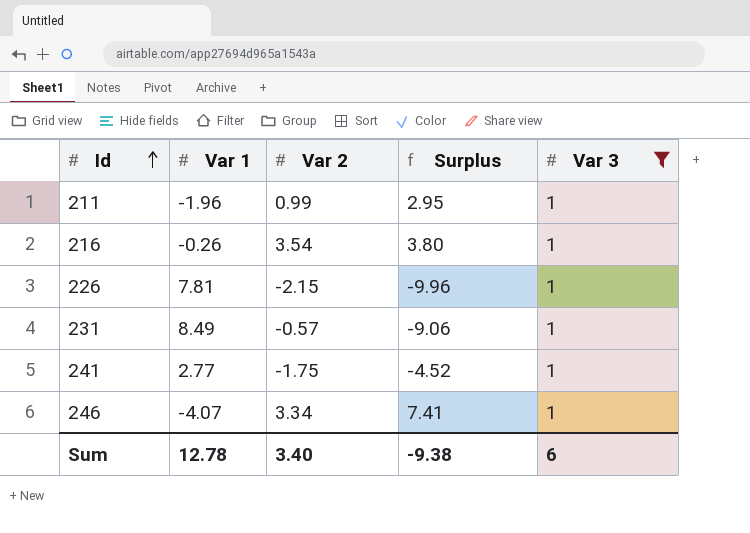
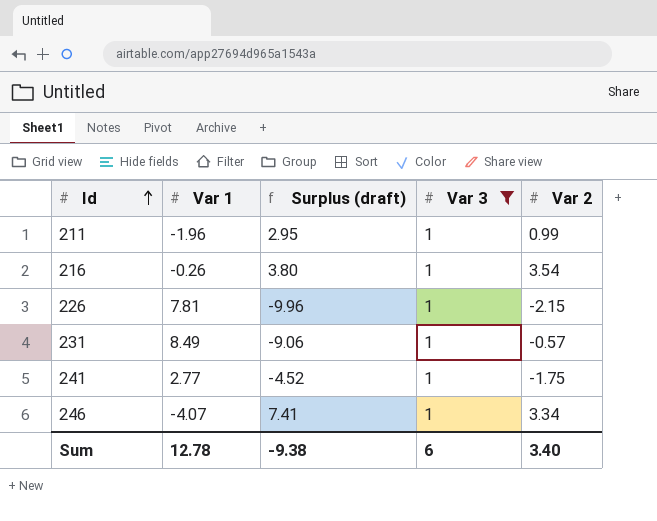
column name: Surplus -> Surplus (draft)
column Var 2 | position: 3 -> 5

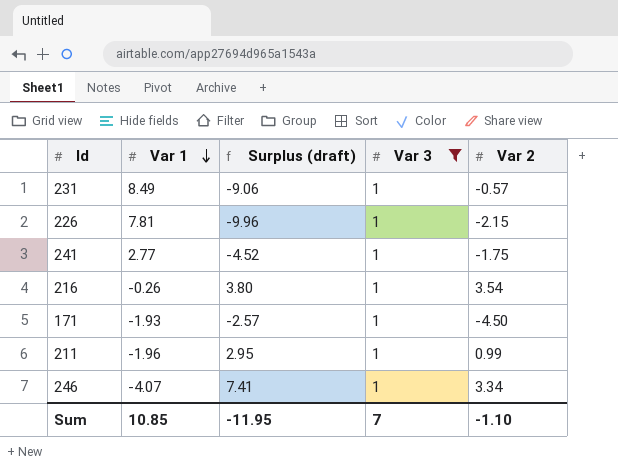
row order: Id ascending -> Var 1 descending
row 171: none -> -1.93 | -2.57 | 1 | -4.50
Sum | Var 1: 12.78 -> 10.85
Sum | Surplus (draft): -9.38 -> -11.95
Sum | Var 3: 6 -> 7
Sum | Var 2: 3.40 -> -1.10

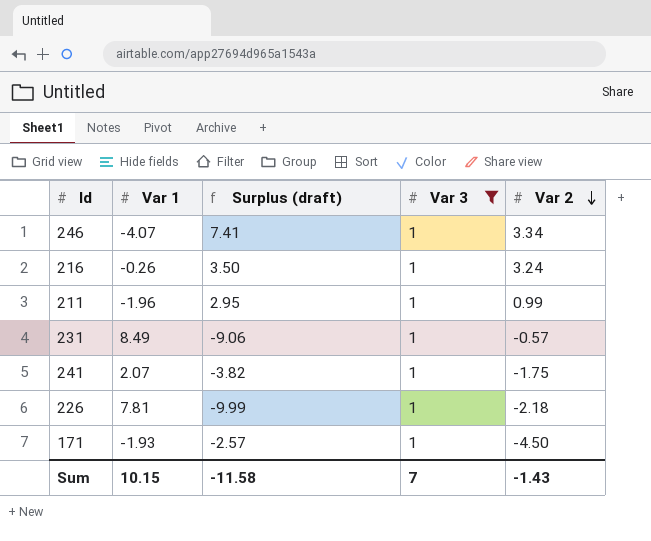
row order: Var 1 descending -> Var 2 descending
216 | Surplus (draft): 3.80 -> 3.50
216 | Var 2: 3.54 -> 3.24
241 | Var 1: 2.77 -> 2.07
241 | Surplus (draft): -4.52 -> -3.82
226 | Surplus (draft): -9.96 -> -9.99
226 | Var 2: -2.15 -> -2.18
Sum | Var 1: 10.85 -> 10.15
Sum | Surplus (draft): -11.95 -> -11.58
Sum | Var 2: -1.10 -> -1.43

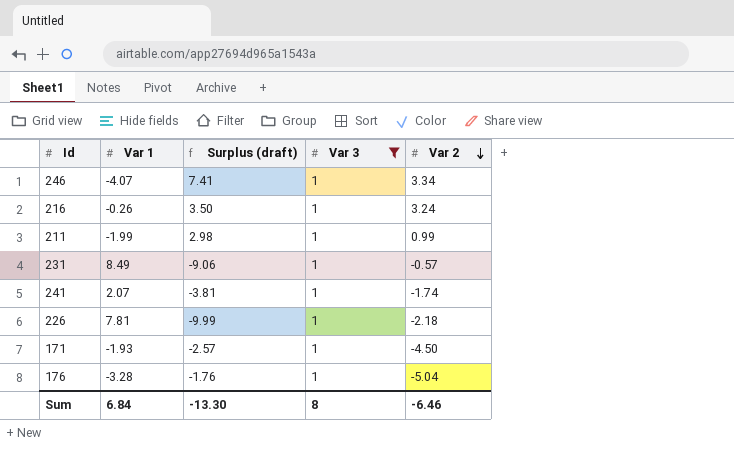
211 | Var 1: -1.96 -> -1.99
211 | Surplus (draft): 2.95 -> 2.98
241 | Surplus (draft): -3.82 -> -3.81
241 | Var 2: -1.75 -> -1.74
row 176: none -> -3.28 | -1.76 | 1 | -5.04
Sum | Var 1: 10.15 -> 6.84
Sum | Surplus (draft): -11.58 -> -13.30
Sum | Var 3: 7 -> 8
Sum | Var 2: -1.43 -> -6.46

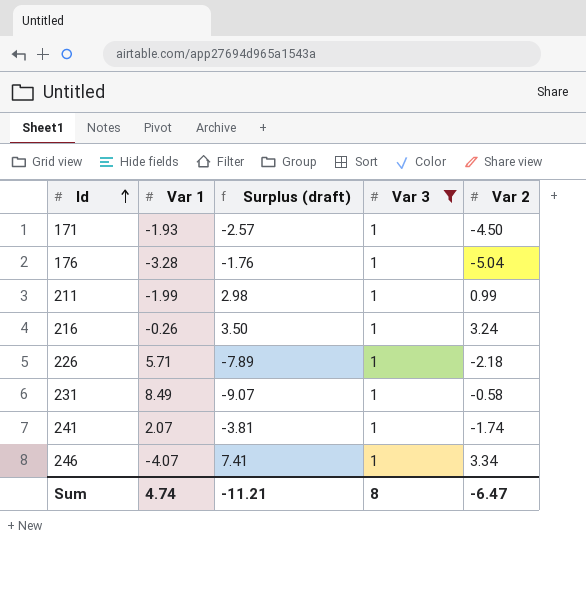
row order: Var 2 descending -> Id ascending
226 | Var 1: 7.81 -> 5.71
226 | Surplus (draft): -9.99 -> -7.89
231 | Surplus (draft): -9.06 -> -9.07
231 | Var 2: -0.57 -> -0.58
Sum | Var 1: 6.84 -> 4.74
Sum | Surplus (draft): -13.30 -> -11.21
Sum | Var 2: -6.46 -> -6.47

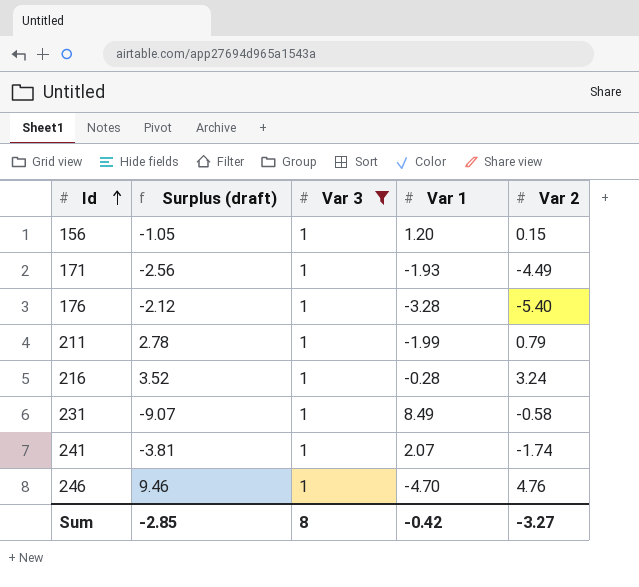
column Var 1 | position: 2 -> 4
row 226: 5.71 | -7.89 | 1 | -2.18 -> none
row 156: none -> -1.05 | 1 | 1.20 | 0.15
171 | Surplus (draft): -2.57 -> -2.56
171 | Var 2: -4.50 -> -4.49
176 | Surplus (draft): -1.76 -> -2.12
176 | Var 2: -5.04 -> -5.40
211 | Surplus (draft): 2.98 -> 2.78
211 | Var 2: 0.99 -> 0.79
216 | Surplus (draft): 3.50 -> 3.52
216 | Var 1: -0.26 -> -0.28
246 | Surplus (draft): 7.41 -> 9.46
246 | Var 1: -4.07 -> -4.70
246 | Var 2: 3.34 -> 4.76
Sum | Surplus (draft): -11.21 -> -2.85
Sum | Var 1: 4.74 -> -0.42
Sum | Var 2: -6.47 -> -3.27

